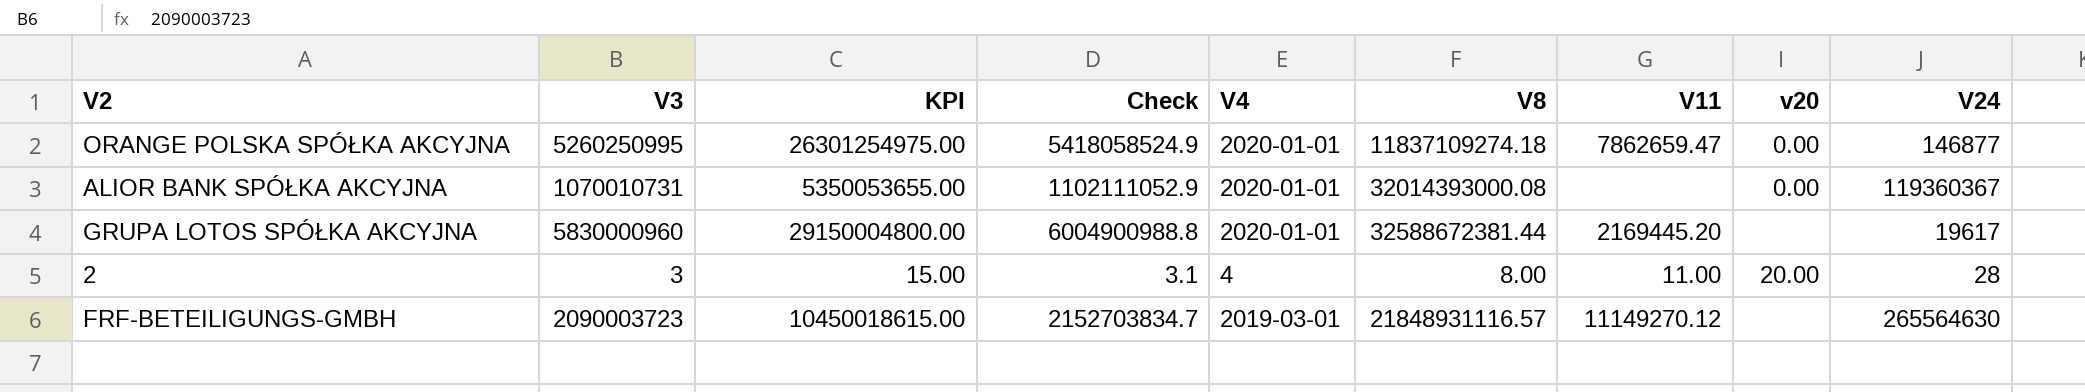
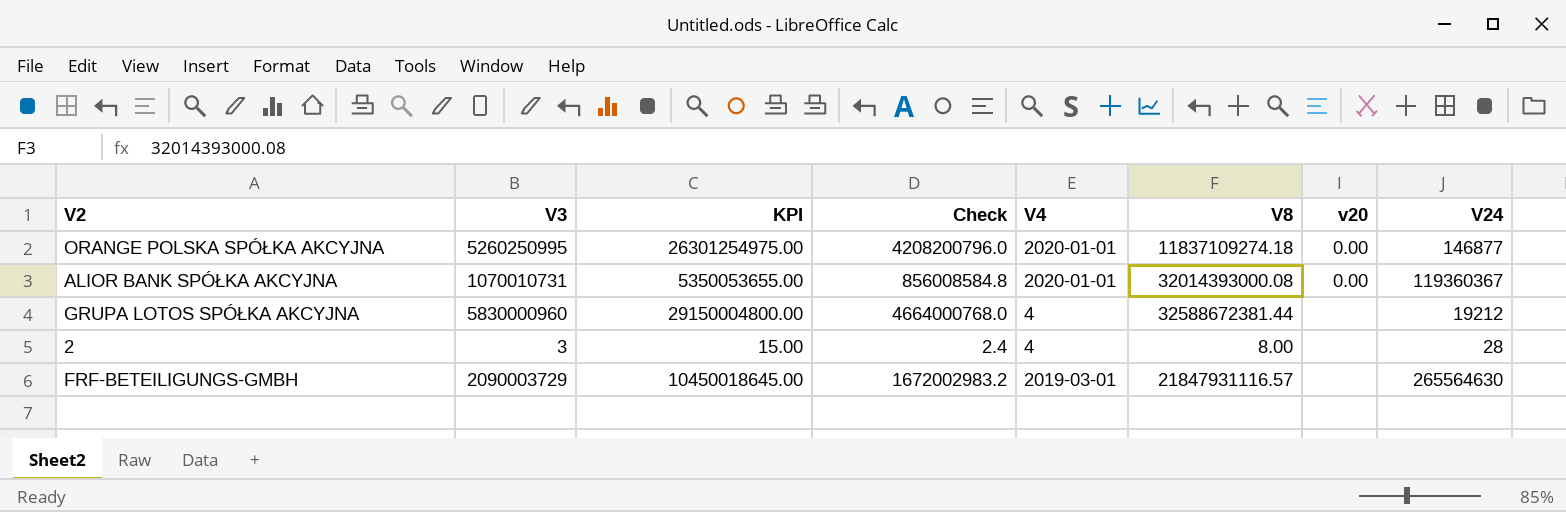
column V11 | position: 7 -> none
column Check | formula: [V3] * 1.03 -> [V3] * 0.8
GRUPA LOTOS SPÓŁKA AKCYJNA | V4: 2020-01-01 -> 4
GRUPA LOTOS SPÓŁKA AKCYJNA | V24: 19617 -> 19212
2 | v20: 20.00 -> none
FRF-BETEILIGUNGS-GMBH | V3: 2090003723 -> 2090003729
FRF-BETEILIGUNGS-GMBH | KPI: 10450018615.00 -> 10450018645.00
FRF-BETEILIGUNGS-GMBH | V8: 21848931116.57 -> 21847931116.57

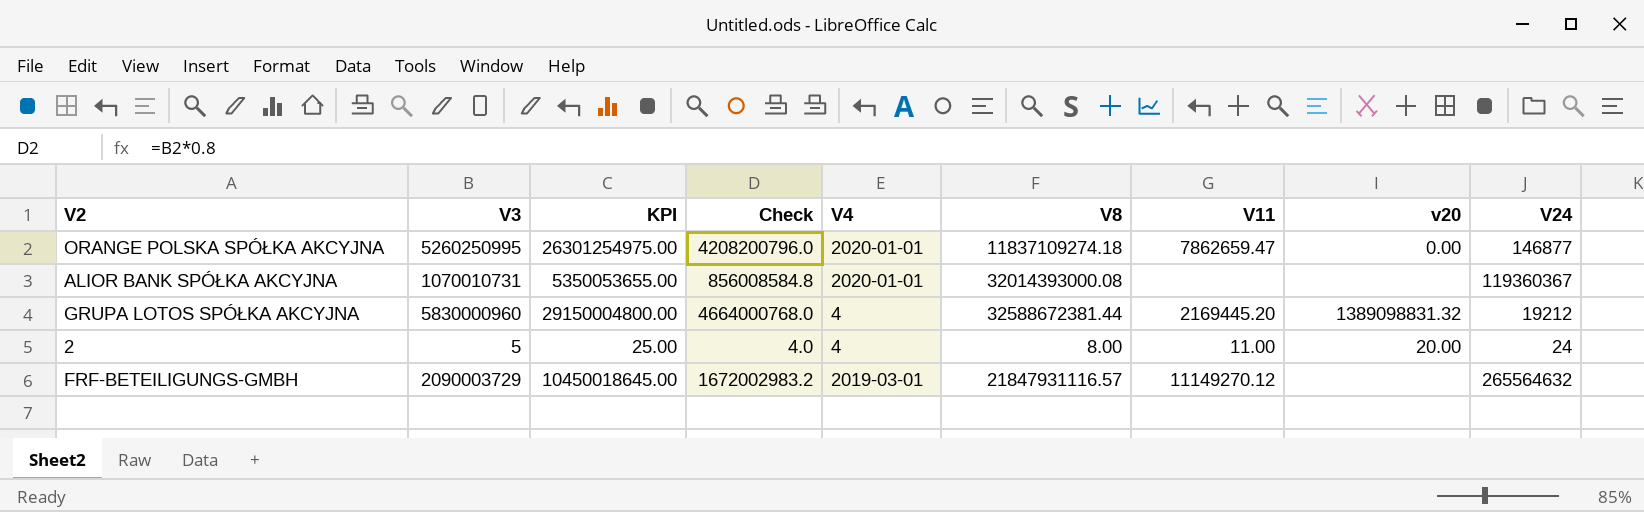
column V11 | position: none -> 7
ALIOR BANK SPÓŁKA AKCYJNA | v20: 0.00 -> none
GRUPA LOTOS SPÓŁKA AKCYJNA | v20: none -> 1389098831.32
2 | V3: 3 -> 5
2 | KPI: 15.00 -> 25.00
2 | Check: 2.4 -> 4.0
2 | v20: none -> 20.00
2 | V24: 28 -> 24
FRF-BETEILIGUNGS-GMBH | V24: 265564630 -> 265564632

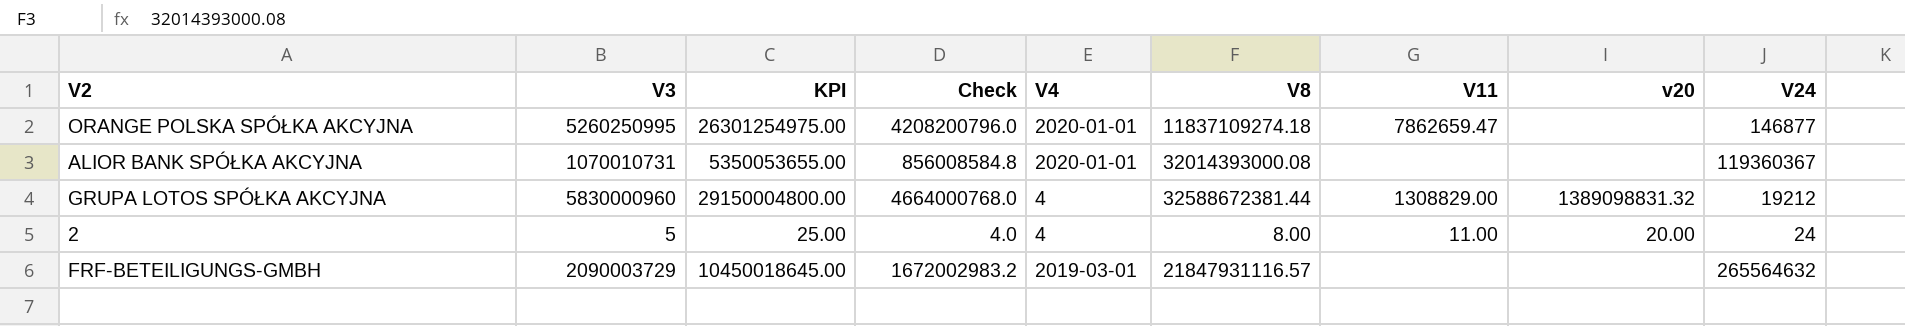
ORANGE POLSKA SPÓŁKA AKCYJNA | v20: 0.00 -> none
GRUPA LOTOS SPÓŁKA AKCYJNA | V11: 2169445.20 -> 1308829.00
FRF-BETEILIGUNGS-GMBH | V11: 11149270.12 -> none

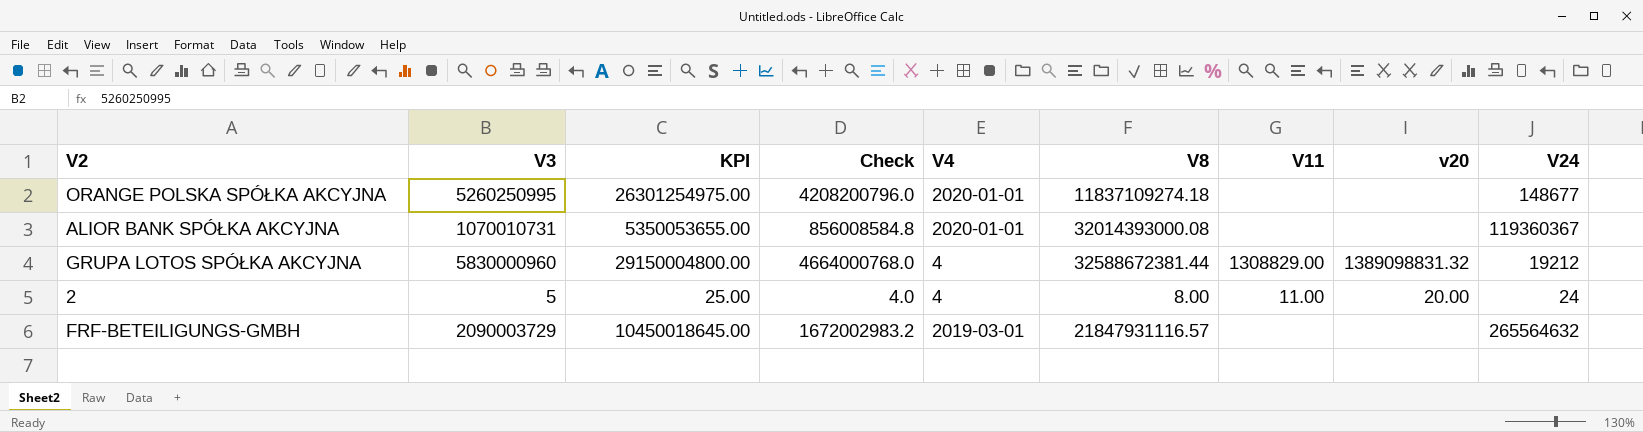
ORANGE POLSKA SPÓŁKA AKCYJNA | V11: 7862659.47 -> none
ORANGE POLSKA SPÓŁKA AKCYJNA | V24: 146877 -> 148677

